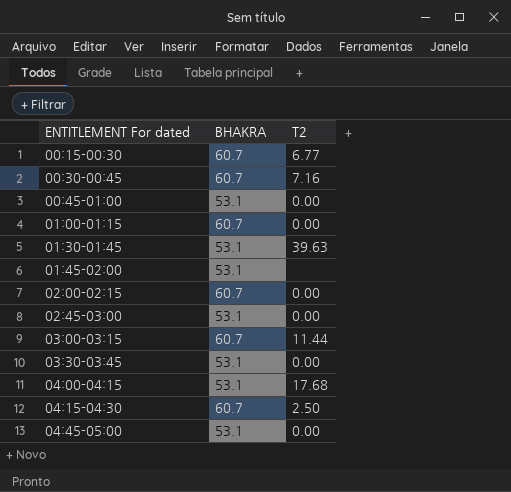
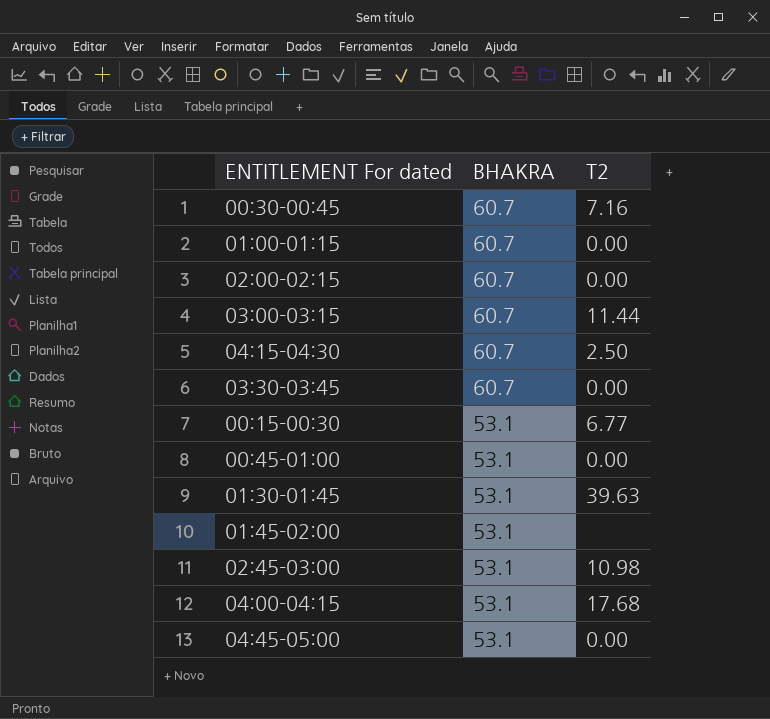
row order: ENTITLEMENT For dated ascending -> BHAKRA descending
03:30-03:45 | BHAKRA: 53.1 -> 60.7
00:15-00:30 | BHAKRA: 60.7 -> 53.1
02:45-03:00 | T2: 0.00 -> 10.98

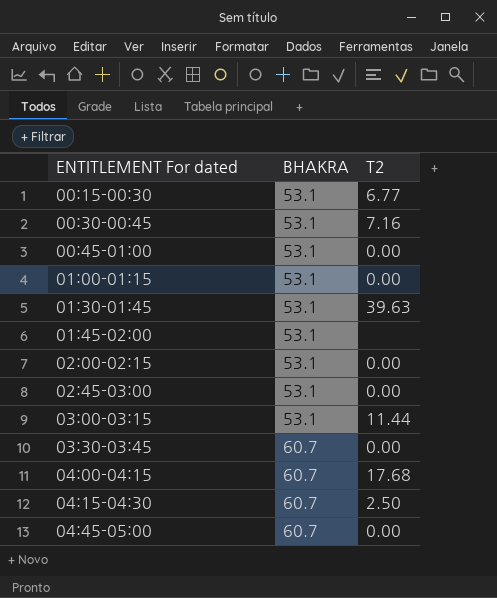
row order: BHAKRA descending -> ENTITLEMENT For dated ascending
00:30-00:45 | BHAKRA: 60.7 -> 53.1
01:00-01:15 | BHAKRA: 60.7 -> 53.1
02:00-02:15 | BHAKRA: 60.7 -> 53.1
02:45-03:00 | T2: 10.98 -> 0.00
03:00-03:15 | BHAKRA: 60.7 -> 53.1
04:00-04:15 | BHAKRA: 53.1 -> 60.7
04:45-05:00 | BHAKRA: 53.1 -> 60.7

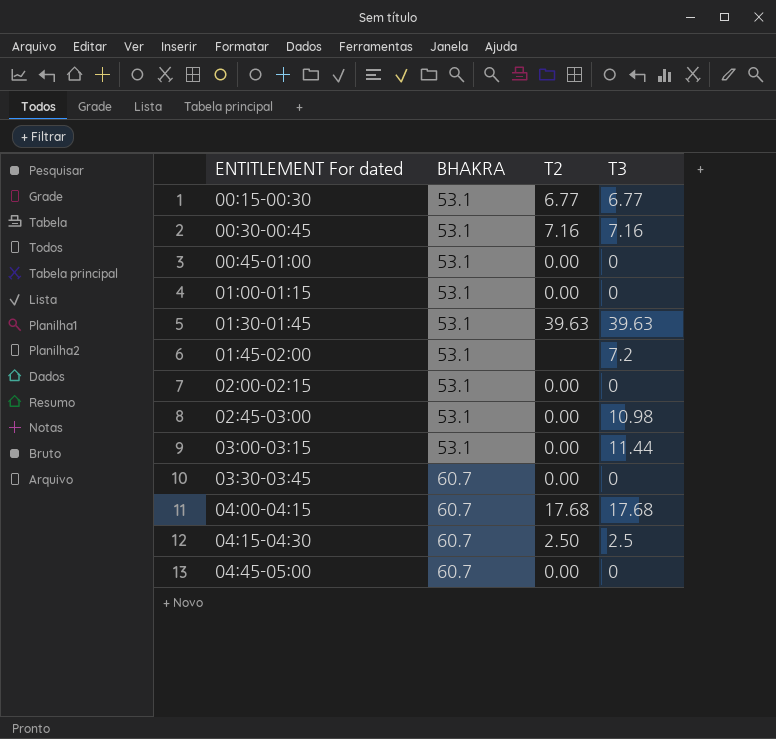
column T3 | position: none -> 4
03:00-03:15 | T2: 11.44 -> 0.00

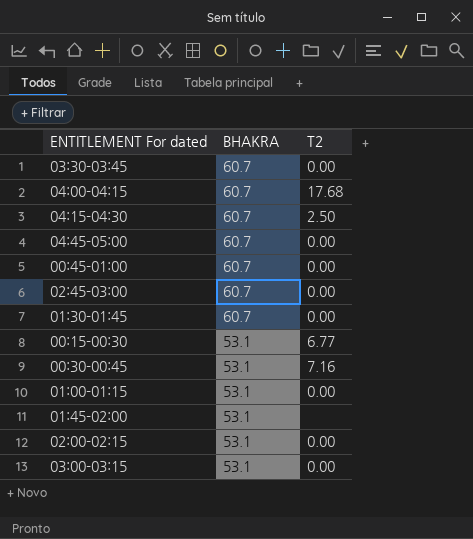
row order: ENTITLEMENT For dated ascending -> BHAKRA descending
column T3 | position: 4 -> none
00:45-01:00 | BHAKRA: 53.1 -> 60.7
02:45-03:00 | BHAKRA: 53.1 -> 60.7
01:30-01:45 | BHAKRA: 53.1 -> 60.7
01:30-01:45 | T2: 39.63 -> 0.00

